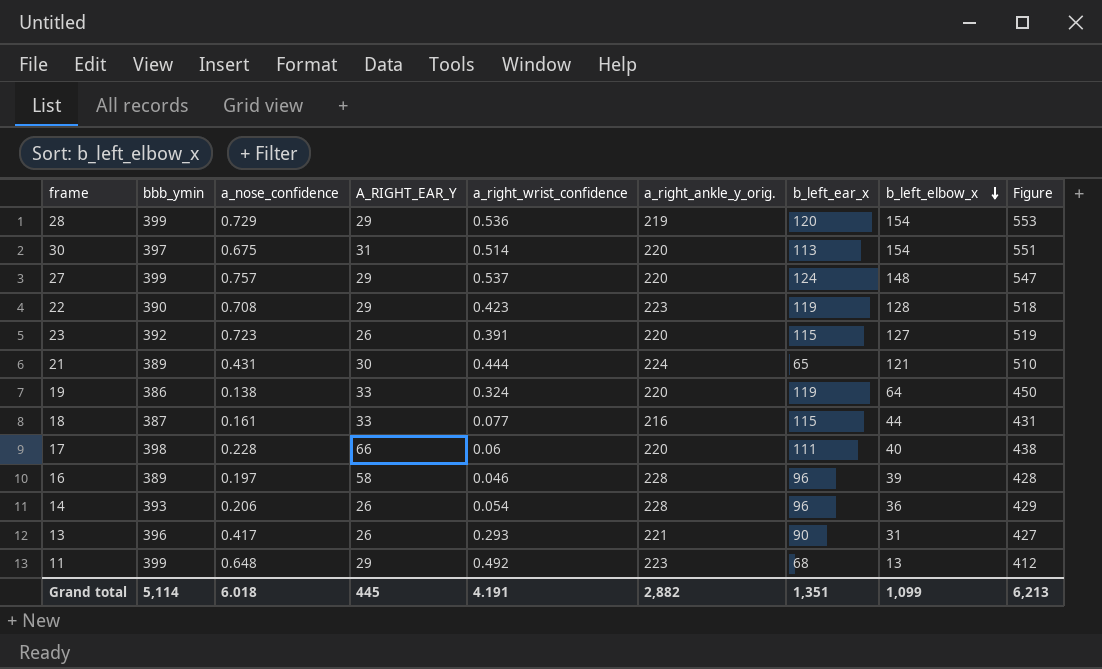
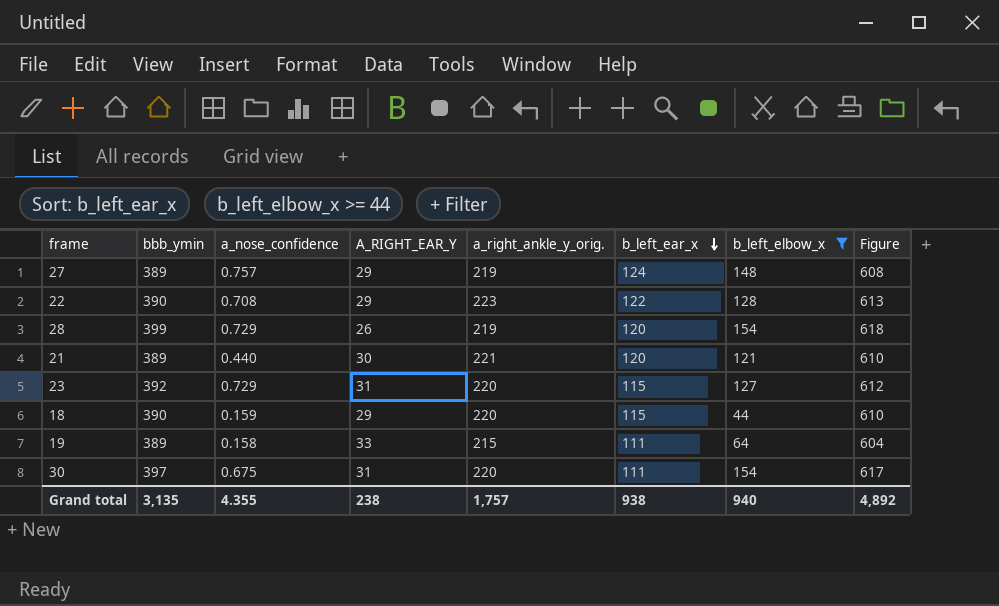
filter: none -> b_left_elbow_x >= 44
row order: b_left_elbow_x descending -> b_left_ear_x descending
column a_right_wrist_confidence | position: 5 -> none
column Figure | formula: [bbb_ymin] + [b_left_elbow_x] -> [bbb_ymin] + [a_right_ankle_y_orig.]
27 | bbb_ymin: 399 -> 389
27 | a_right_ankle_y_orig.: 220 -> 219
22 | b_left_ear_x: 119 -> 122
28 | A_RIGHT_EAR_Y: 29 -> 26
21 | a_nose_confidence: 0.431 -> 0.440
21 | a_right_ankle_y_orig.: 224 -> 221
21 | b_left_ear_x: 65 -> 120
23 | a_nose_confidence: 0.723 -> 0.729
23 | A_RIGHT_EAR_Y: 26 -> 31
18 | bbb_ymin: 387 -> 390
18 | a_nose_confidence: 0.161 -> 0.159
18 | A_RIGHT_EAR_Y: 33 -> 29
18 | a_right_ankle_y_orig.: 216 -> 220
19 | bbb_ymin: 386 -> 389
19 | a_nose_confidence: 0.138 -> 0.158
19 | a_right_ankle_y_orig.: 220 -> 215
19 | b_left_ear_x: 119 -> 111
30 | b_left_ear_x: 113 -> 111
Grand total | bbb_ymin: 5,114 -> 3,135
Grand total | a_nose_confidence: 6.018 -> 4.355
Grand total | A_RIGHT_EAR_Y: 445 -> 238
Grand total | a_right_ankle_y_orig.: 2,882 -> 1,757
Grand total | b_left_ear_x: 1,351 -> 938
Grand total | b_left_elbow_x: 1,099 -> 940
Grand total | Figure: 6,213 -> 4,892

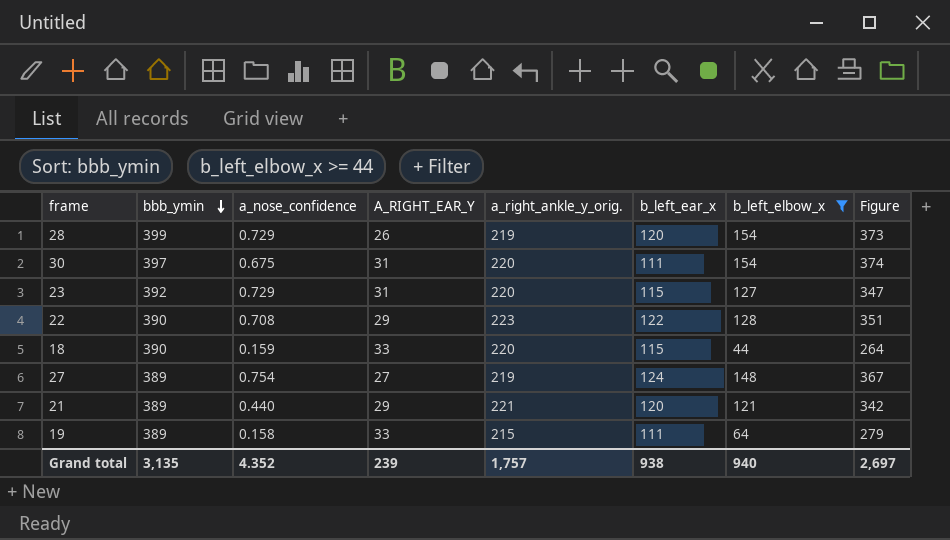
row order: b_left_ear_x descending -> bbb_ymin descending
column Figure | formula: [bbb_ymin] + [a_right_ankle_y_orig.] -> [a_right_ankle_y_orig.] + [b_left_elbow_x]
18 | A_RIGHT_EAR_Y: 29 -> 33
27 | a_nose_confidence: 0.757 -> 0.754
27 | A_RIGHT_EAR_Y: 29 -> 27
21 | A_RIGHT_EAR_Y: 30 -> 29
Grand total | a_nose_confidence: 4.355 -> 4.352
Grand total | A_RIGHT_EAR_Y: 238 -> 239
Grand total | Figure: 4,892 -> 2,697

